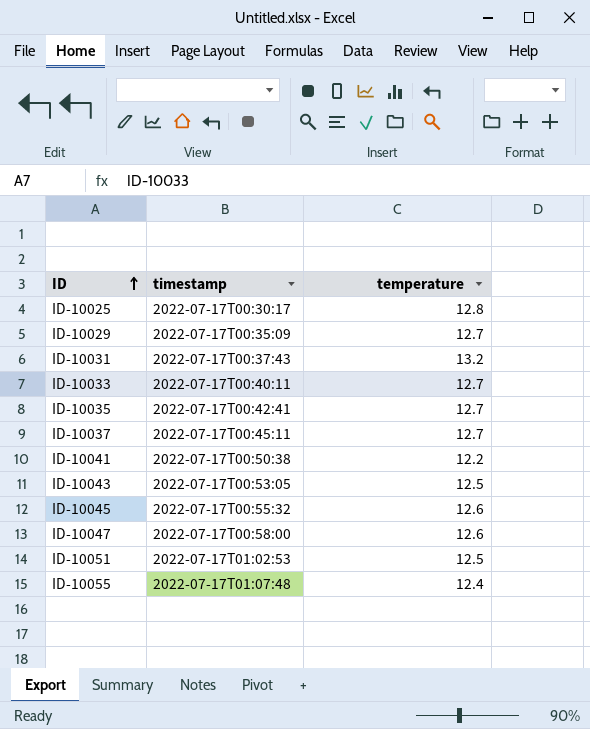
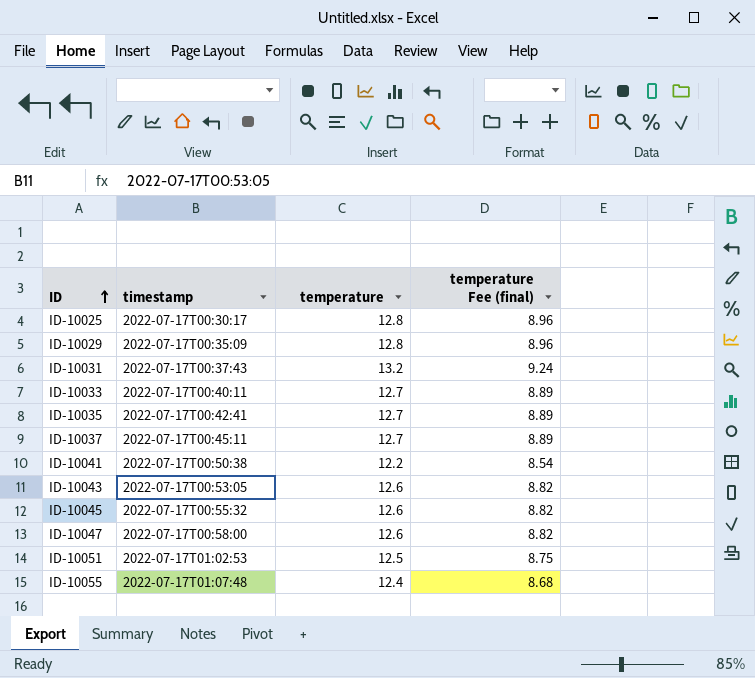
column temperature Fee (final) | formula: none -> [temperature] * 0.7
ID-10029 | temperature: 12.7 -> 12.8
ID-10043 | temperature: 12.5 -> 12.6

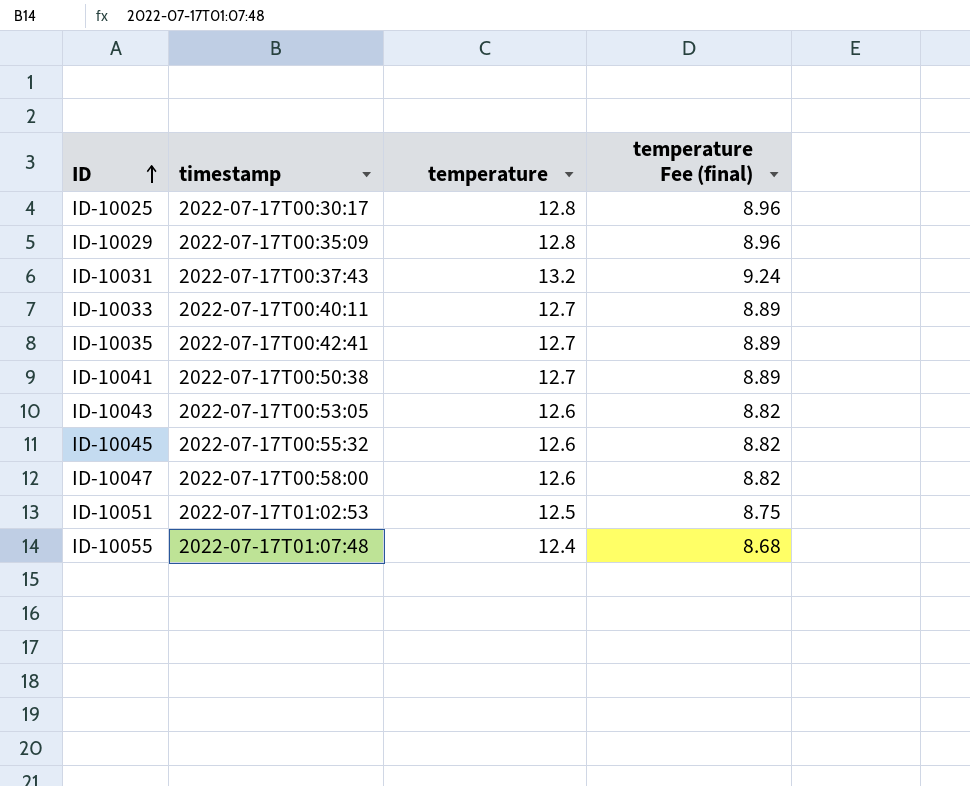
row ID-10037: 2022-07-17T00:45:11 | 12.7 | 8.89 -> none
ID-10041 | temperature: 12.2 -> 12.7
ID-10041 | temperature Fee (final): 8.54 -> 8.89

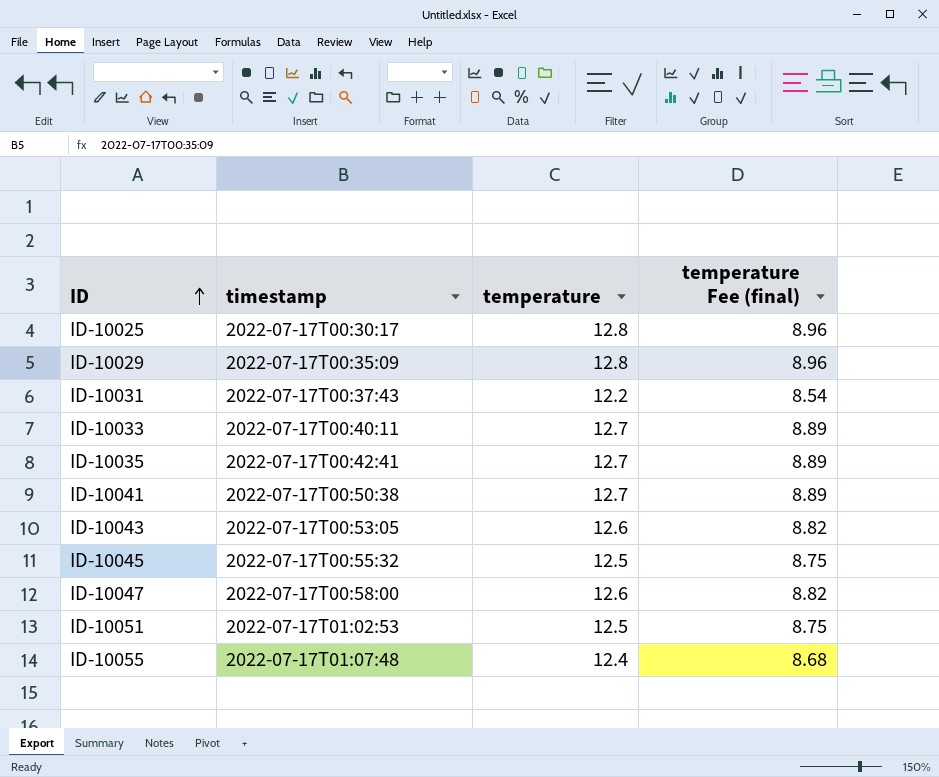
ID-10031 | temperature: 13.2 -> 12.2
ID-10031 | temperature Fee (final): 9.24 -> 8.54
ID-10045 | temperature: 12.6 -> 12.5
ID-10045 | temperature Fee (final): 8.82 -> 8.75

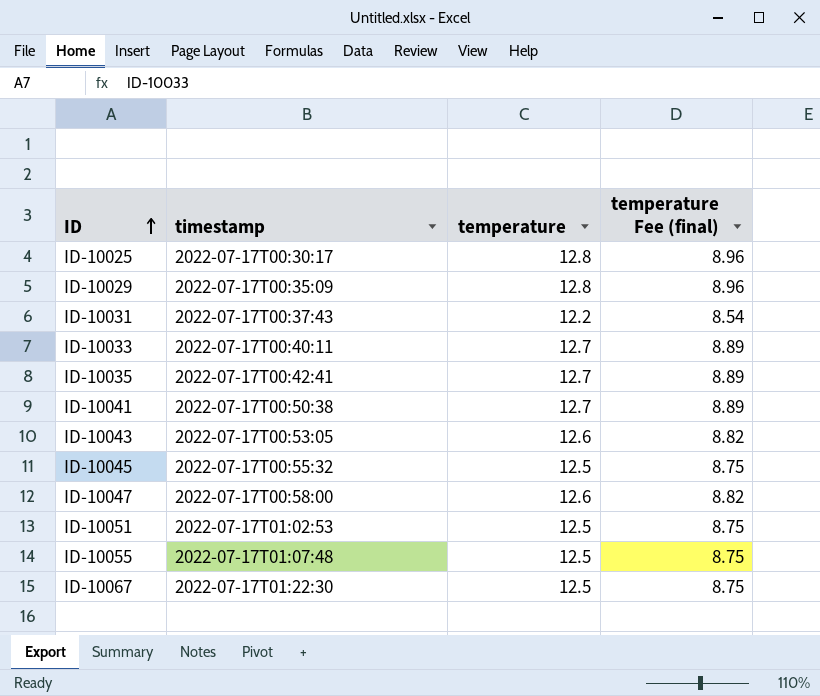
ID-10055 | temperature: 12.4 -> 12.5
ID-10055 | temperature Fee (final): 8.68 -> 8.75
row ID-10067: none -> 2022-07-17T01:22:30 | 12.5 | 8.75

